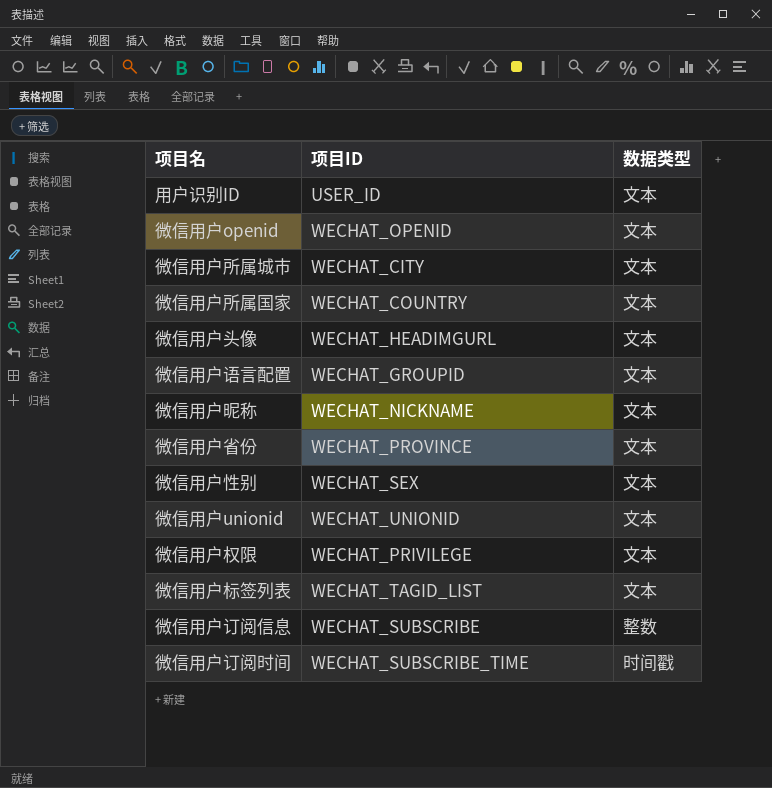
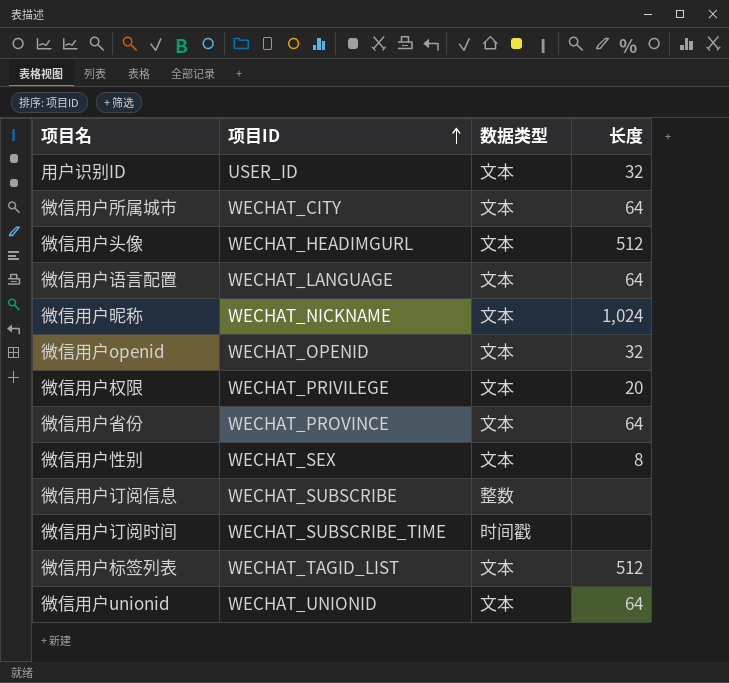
row order: none -> 项目ID ascending
column 长度 | position: none -> 4
row 微信用户所属国家: WECHAT_COUNTRY | 文本 -> none
微信用户语言配置 | 项目ID: WECHAT_GROUPID -> WECHAT_LANGUAGE

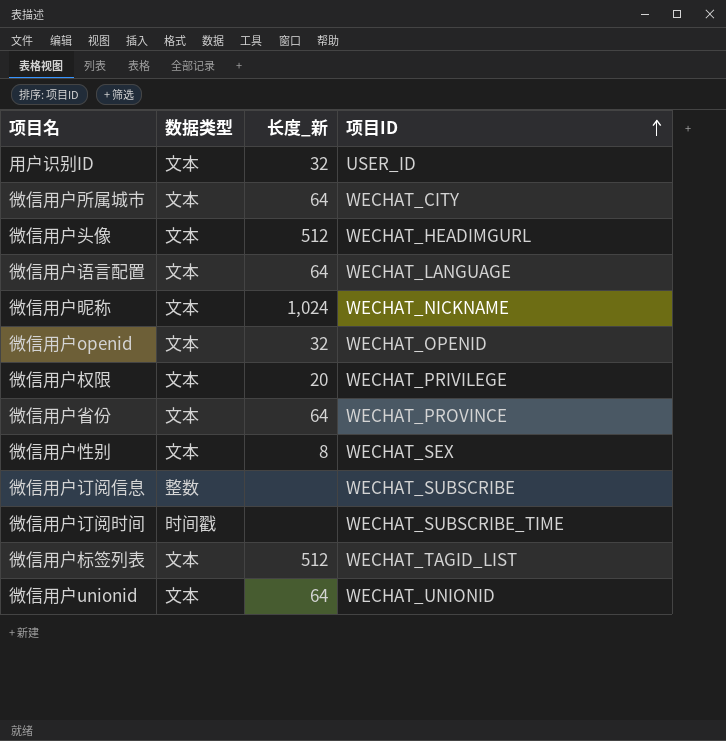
column name: 长度 -> 长度_新
column 项目ID | position: 2 -> 4

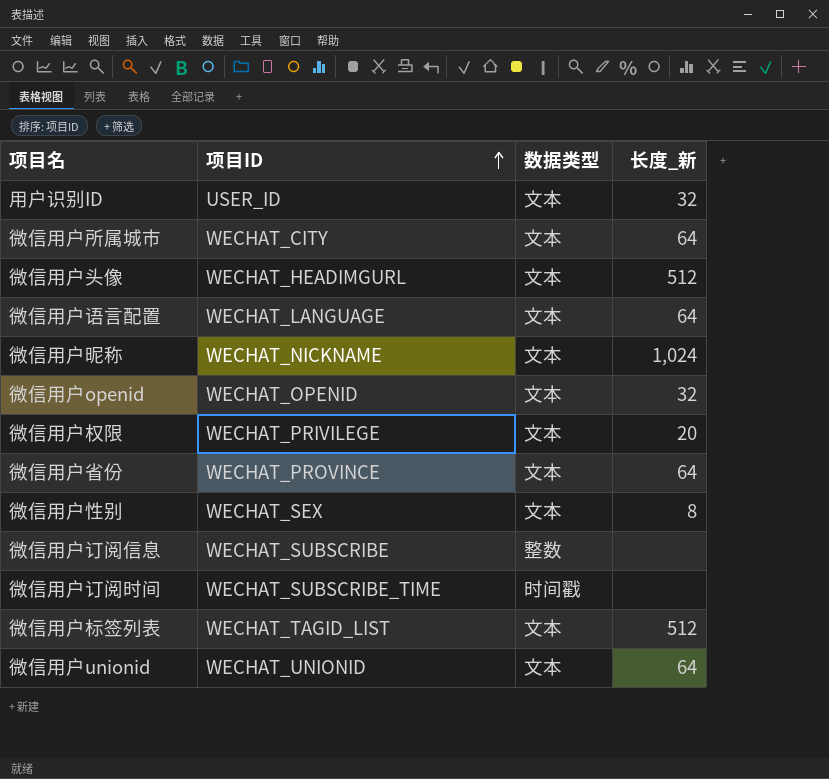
column 项目ID | position: 4 -> 2

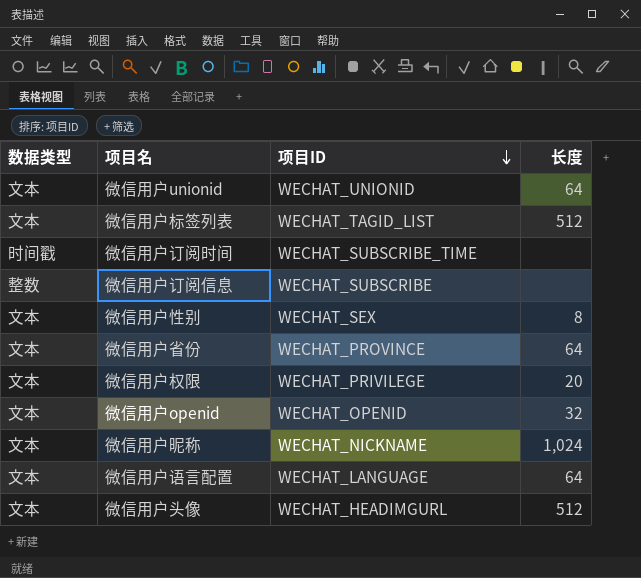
row order: 项目ID ascending -> 项目ID descending
column 数据类型 | position: 3 -> 1
column name: 长度_新 -> 长度
row 用户识别ID: USER_ID | 文本 | 32 -> none
row 微信用户所属城市: WECHAT_CITY | 文本 | 64 -> none

